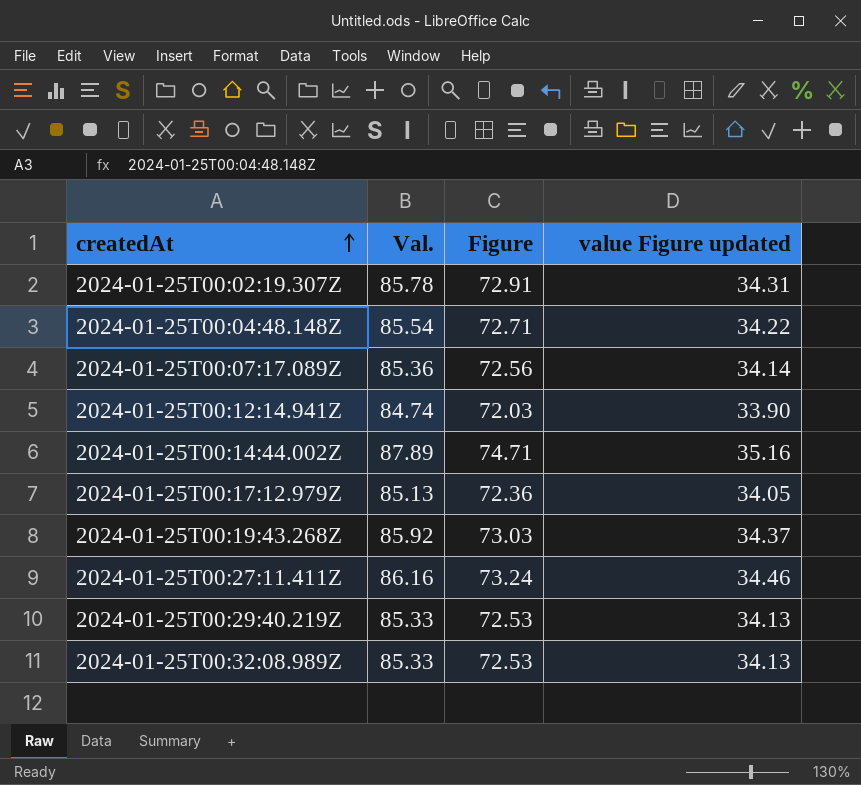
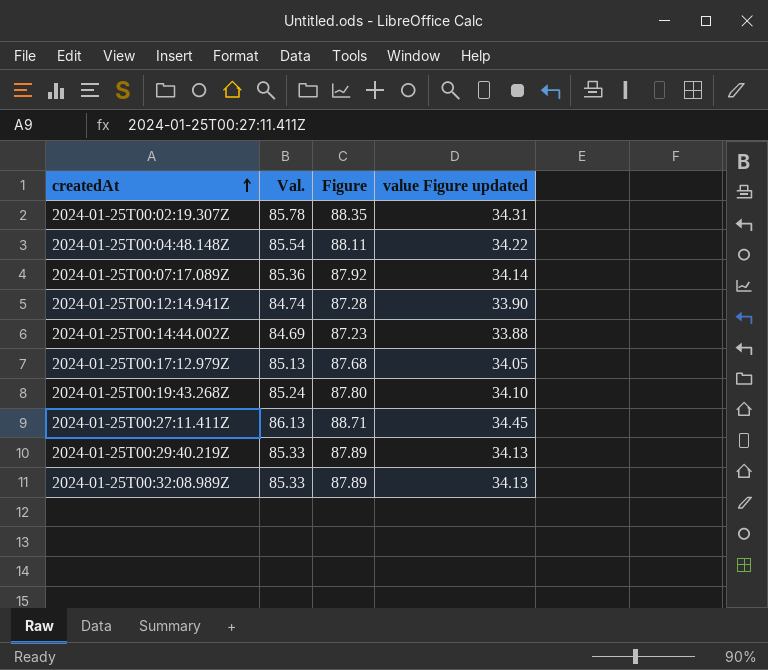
column Figure | formula: [Val.] * 0.85 -> [Val.] * 1.03
2024-01-25T00:14:44.002Z | Val.: 87.89 -> 84.69
2024-01-25T00:14:44.002Z | value Figure updated: 35.16 -> 33.88
2024-01-25T00:19:43.268Z | Val.: 85.92 -> 85.24
2024-01-25T00:19:43.268Z | value Figure updated: 34.37 -> 34.10
2024-01-25T00:27:11.411Z | Val.: 86.16 -> 86.13
2024-01-25T00:27:11.411Z | value Figure updated: 34.46 -> 34.45

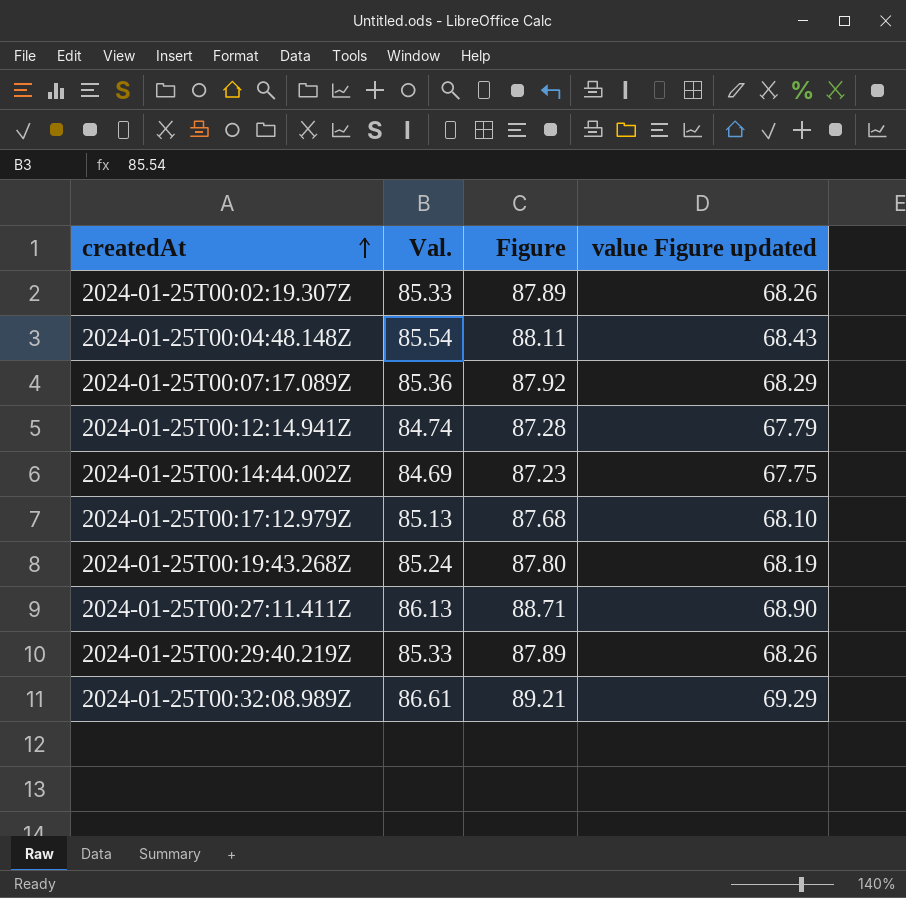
column value Figure updated | formula: [Val.] * 0.4 -> [Val.] * 0.8
2024-01-25T00:02:19.307Z | Val.: 85.78 -> 85.33
2024-01-25T00:02:19.307Z | Figure: 88.35 -> 87.89
2024-01-25T00:32:08.989Z | Val.: 85.33 -> 86.61
2024-01-25T00:32:08.989Z | Figure: 87.89 -> 89.21

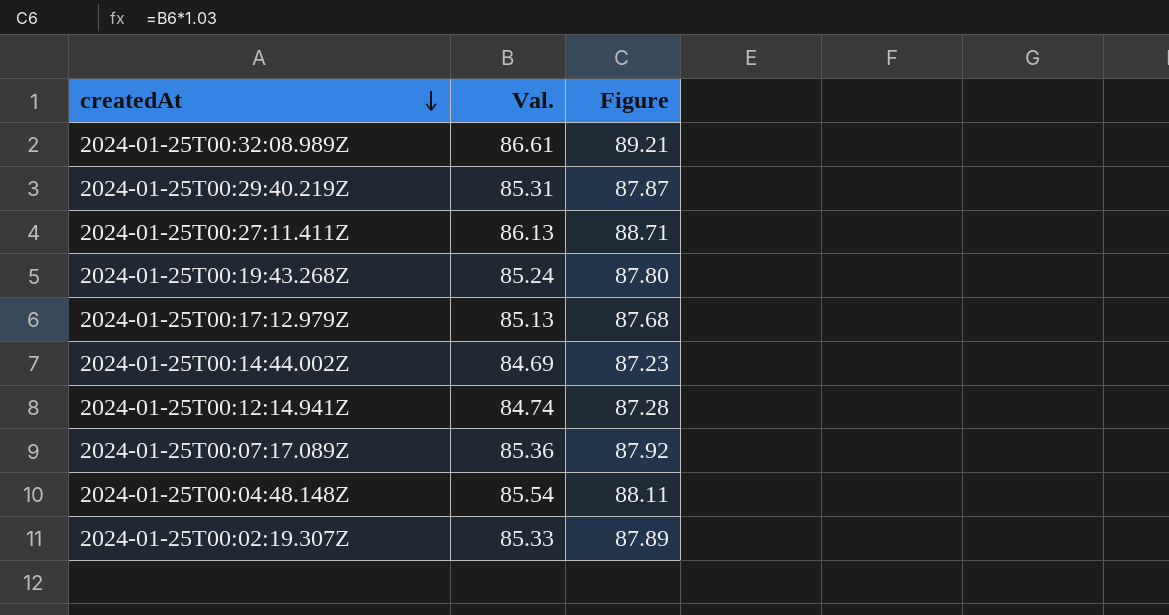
row order: createdAt ascending -> createdAt descending
column value Figure updated | formula: [Val.] * 0.8 -> none
2024-01-25T00:29:40.219Z | Val.: 85.33 -> 85.31
2024-01-25T00:29:40.219Z | Figure: 87.89 -> 87.87

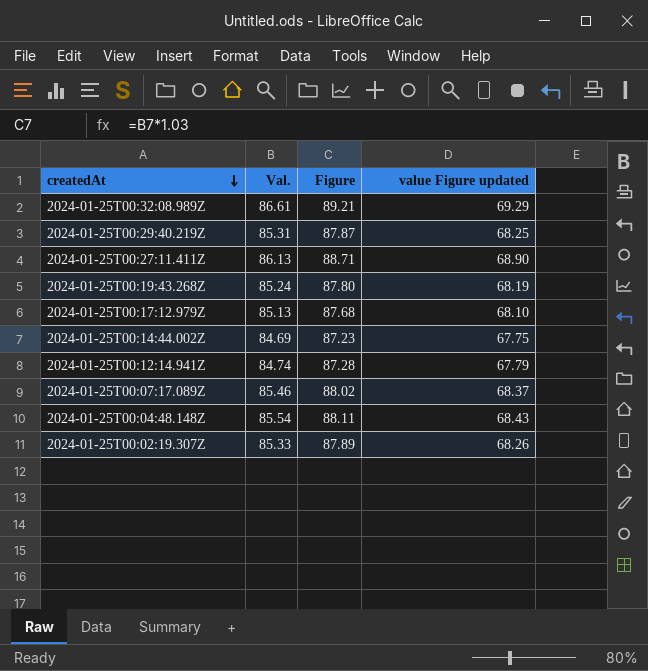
column value Figure updated | formula: none -> [Val.] * 0.8
2024-01-25T00:07:17.089Z | Val.: 85.36 -> 85.46
2024-01-25T00:07:17.089Z | Figure: 87.92 -> 88.02

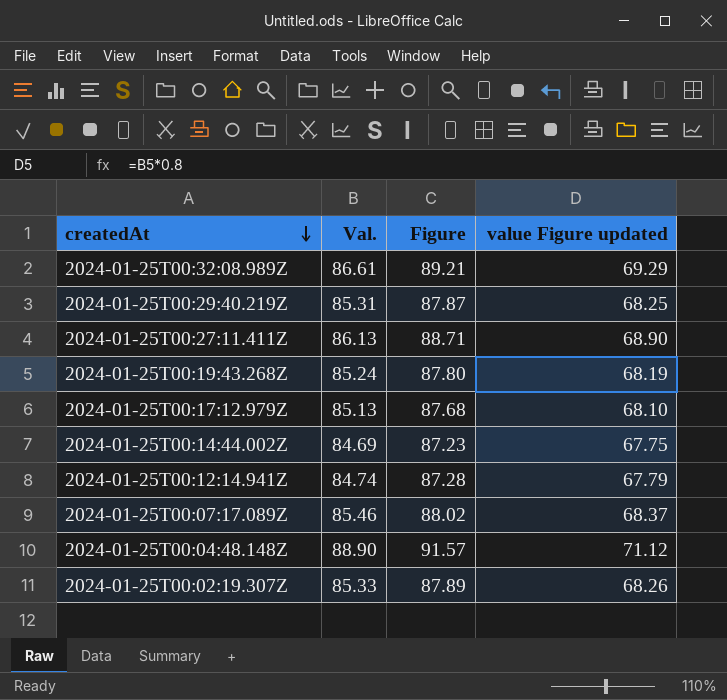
2024-01-25T00:04:48.148Z | Val.: 85.54 -> 88.90
2024-01-25T00:04:48.148Z | Figure: 88.11 -> 91.57
2024-01-25T00:04:48.148Z | value Figure updated: 68.43 -> 71.12

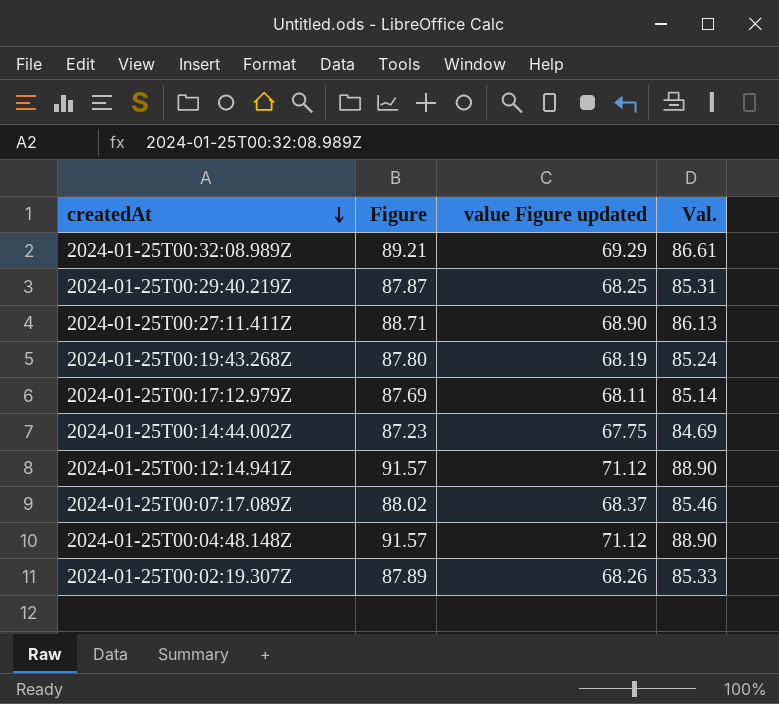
column Val. | position: 2 -> 4
2024-01-25T00:17:12.979Z | Figure: 87.68 -> 87.69
2024-01-25T00:17:12.979Z | value Figure updated: 68.10 -> 68.11
2024-01-25T00:17:12.979Z | Val.: 85.13 -> 85.14
2024-01-25T00:12:14.941Z | Figure: 87.28 -> 91.57
2024-01-25T00:12:14.941Z | value Figure updated: 67.79 -> 71.12
2024-01-25T00:12:14.941Z | Val.: 84.74 -> 88.90

